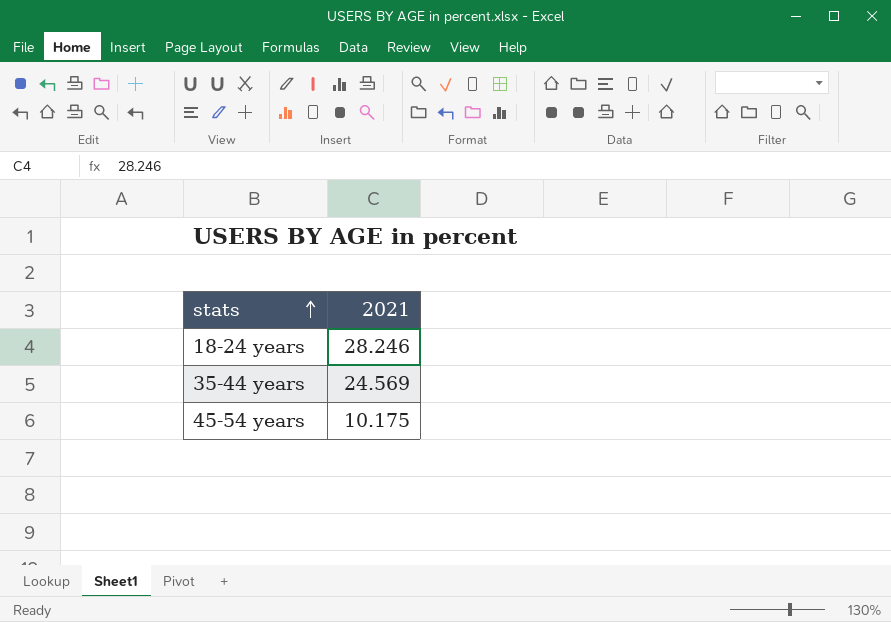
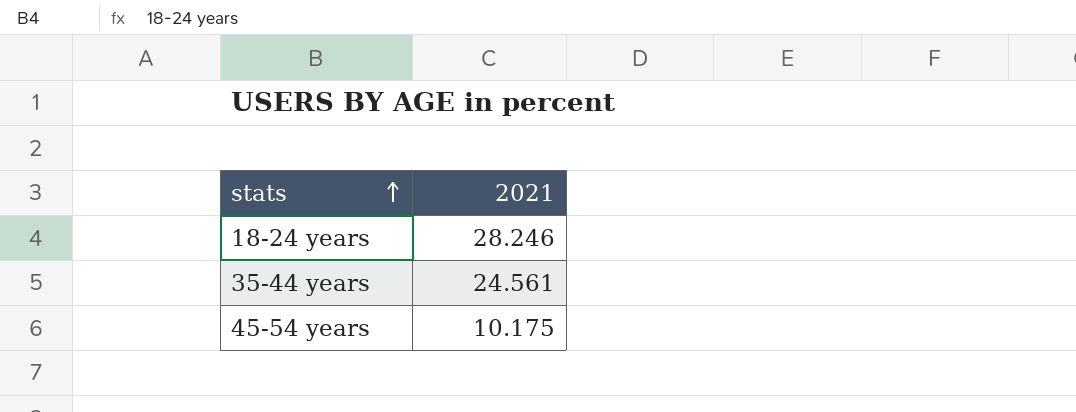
35-44 years | 2021: 24.569 -> 24.561

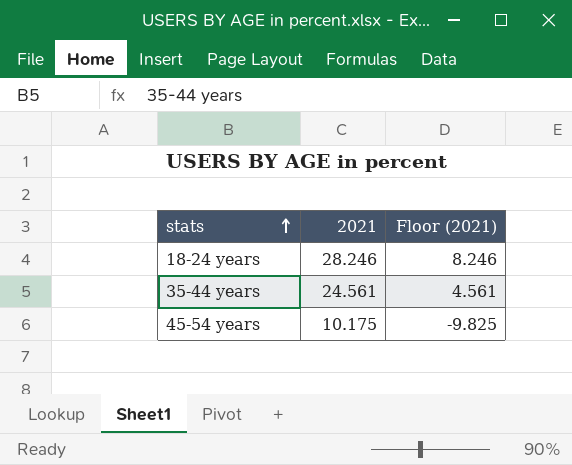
column Floor (2021) | formula: none -> [2021] - 20

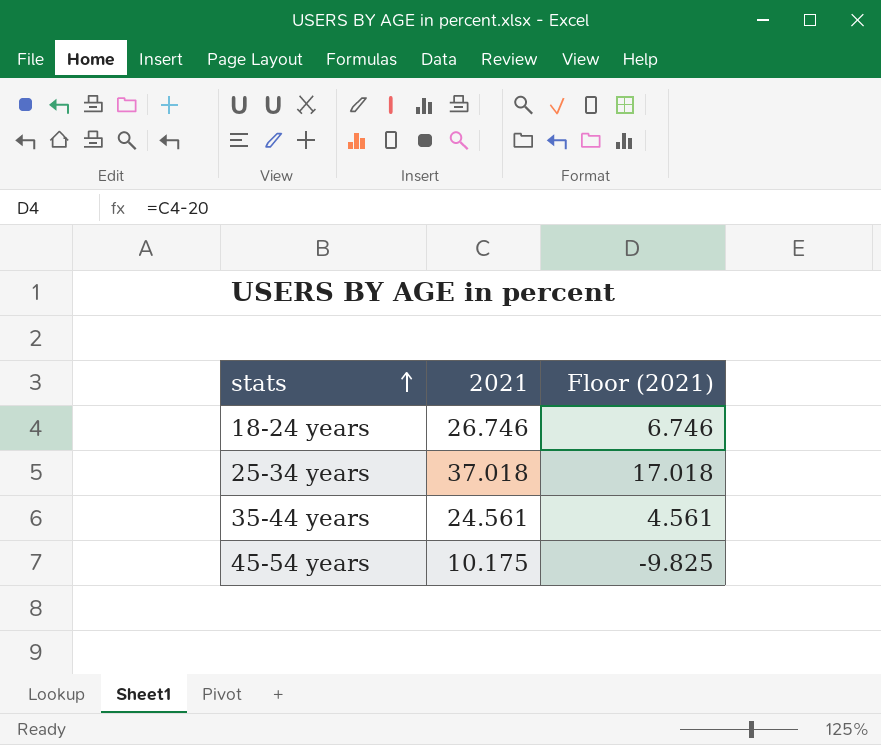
18-24 years | 2021: 28.246 -> 26.746
18-24 years | Floor (2021): 8.246 -> 6.746
row 25-34 years: none -> 37.018 | 17.018

